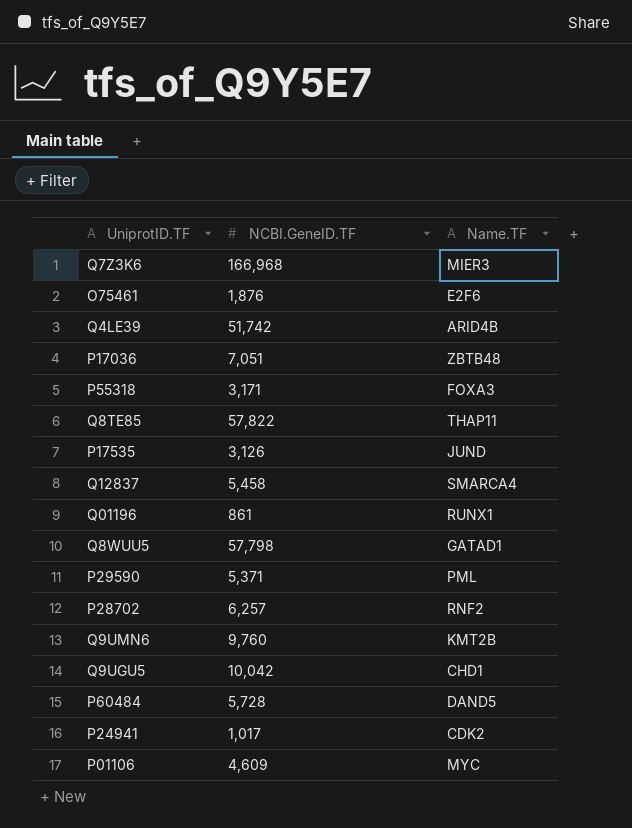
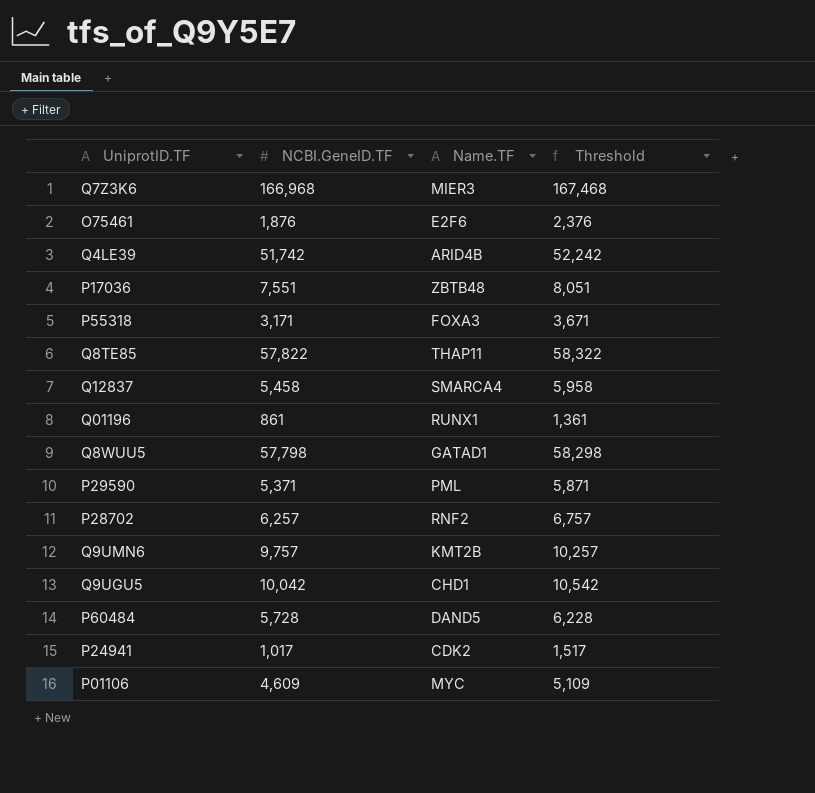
column Threshold | formula: none -> [NCBI.GeneID.TF] + 500
row P17535: 3,126 | JUND -> none
P17036 | NCBI.GeneID.TF: 7,051 -> 7,551
Q9UMN6 | NCBI.GeneID.TF: 9,760 -> 9,757

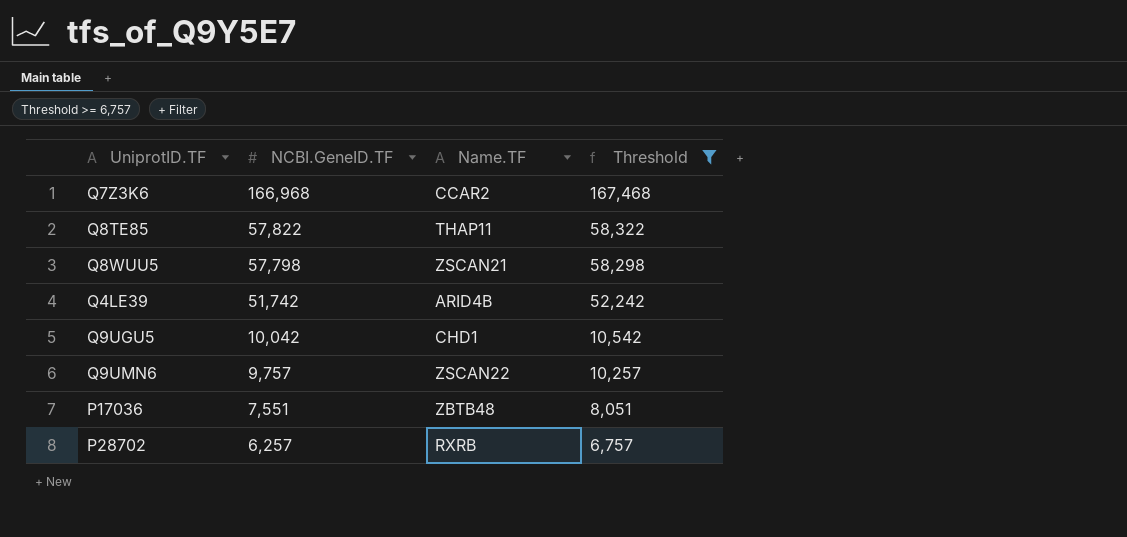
filter: none -> Threshold >= 6,757
row order: none -> NCBI.GeneID.TF descending
Q7Z3K6 | Name.TF: MIER3 -> CCAR2
Q8WUU5 | Name.TF: GATAD1 -> ZSCAN21
Q9UMN6 | Name.TF: KMT2B -> ZSCAN22
P28702 | Name.TF: RNF2 -> RXRB

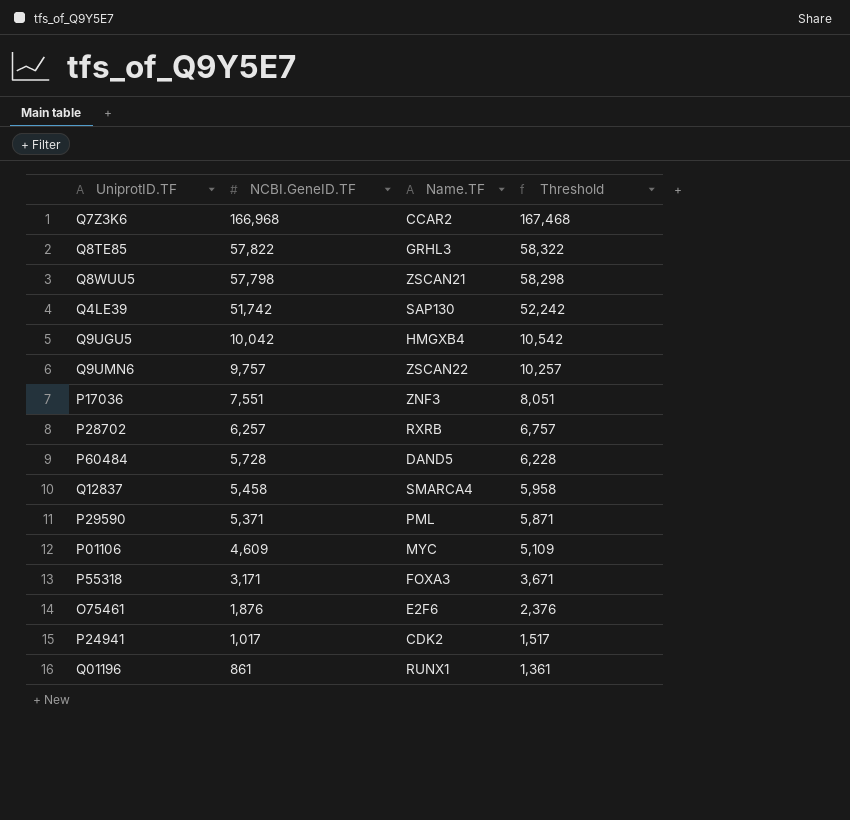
filter: Threshold >= 6,757 -> none
Q8TE85 | Name.TF: THAP11 -> GRHL3
Q4LE39 | Name.TF: ARID4B -> SAP130
Q9UGU5 | Name.TF: CHD1 -> HMGXB4
P17036 | Name.TF: ZBTB48 -> ZNF3

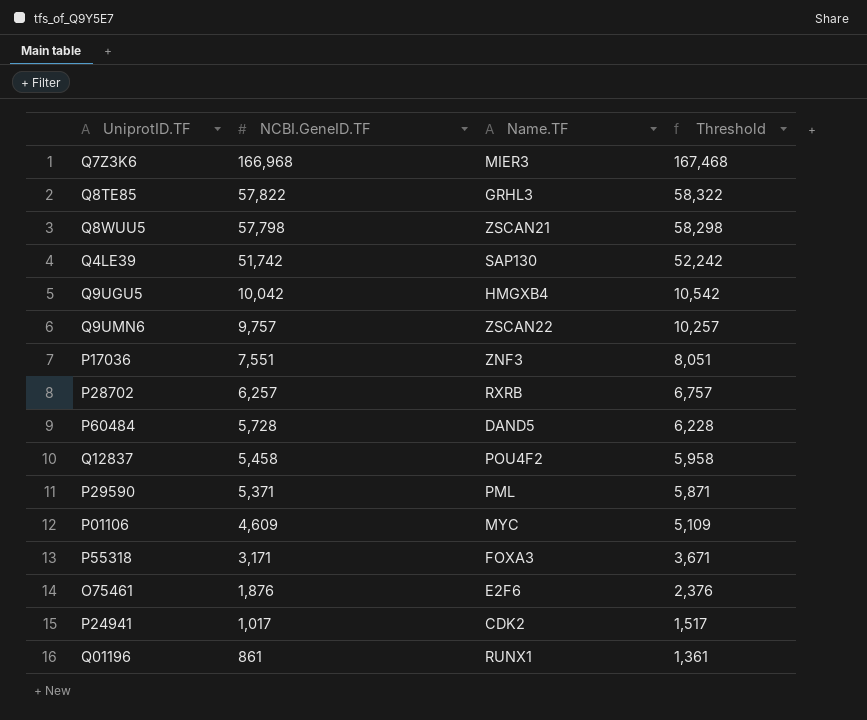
Q7Z3K6 | Name.TF: CCAR2 -> MIER3
Q12837 | Name.TF: SMARCA4 -> POU4F2

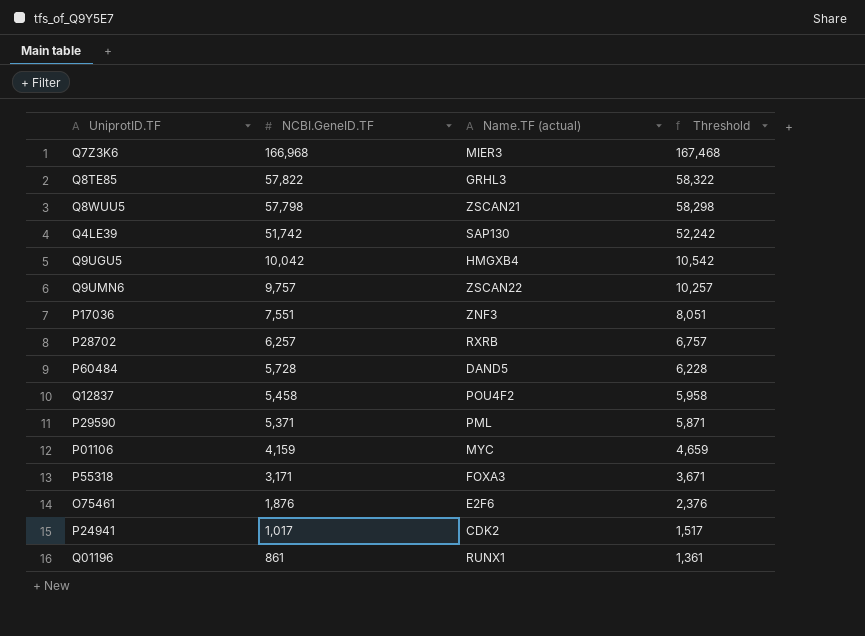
column name: Name.TF -> Name.TF (actual)
P01106 | NCBI.GeneID.TF: 4,609 -> 4,159
P01106 | Threshold: 5,109 -> 4,659

